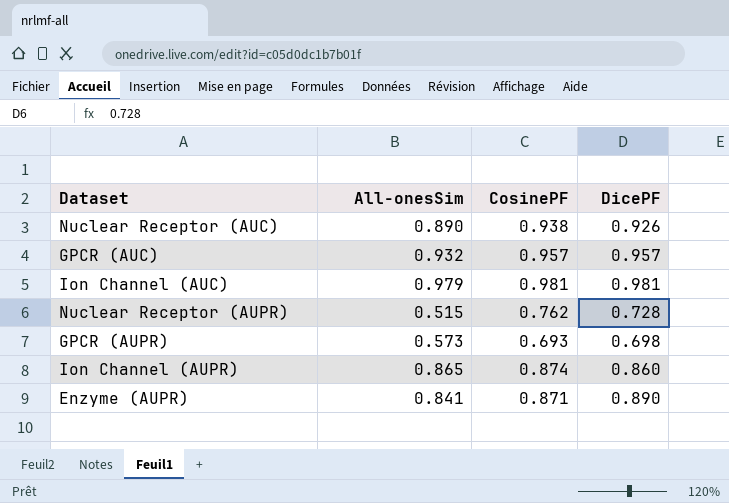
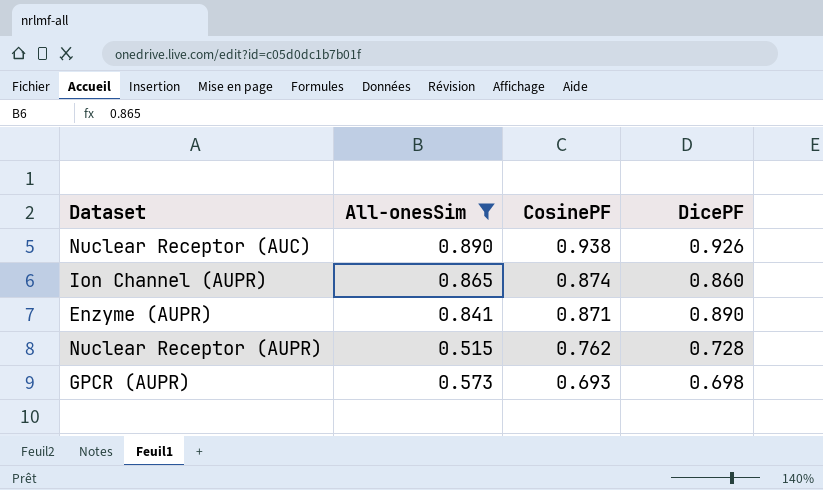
filter: none -> All-onesSim <= 0.890
row order: none -> CosinePF descending

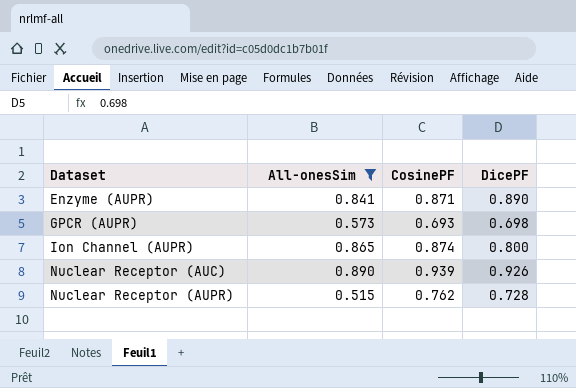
row order: CosinePF descending -> Dataset ascending
Ion Channel (AUPR) | DicePF: 0.860 -> 0.800
Nuclear Receptor (AUC) | CosinePF: 0.938 -> 0.939

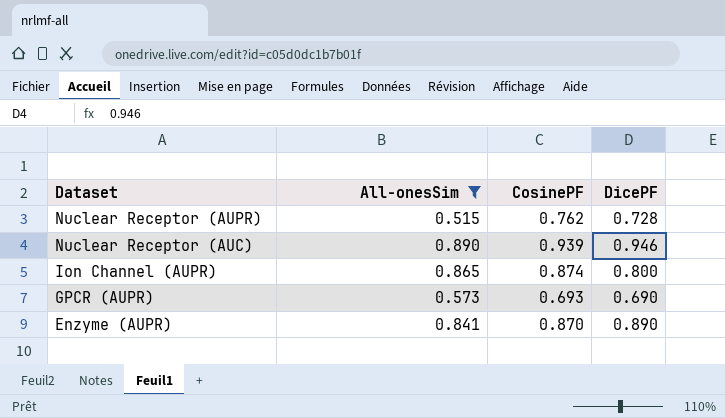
row order: Dataset ascending -> Dataset descending
Nuclear Receptor (AUC) | DicePF: 0.926 -> 0.946
GPCR (AUPR) | DicePF: 0.698 -> 0.690
Enzyme (AUPR) | CosinePF: 0.871 -> 0.870

